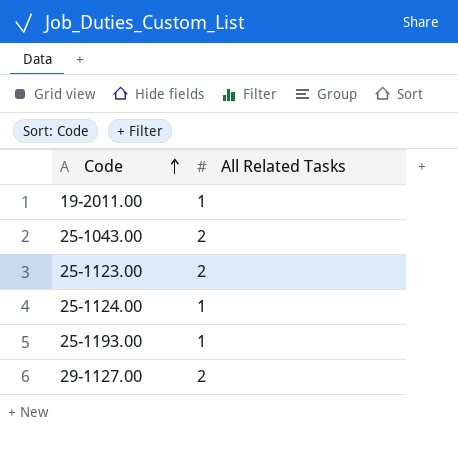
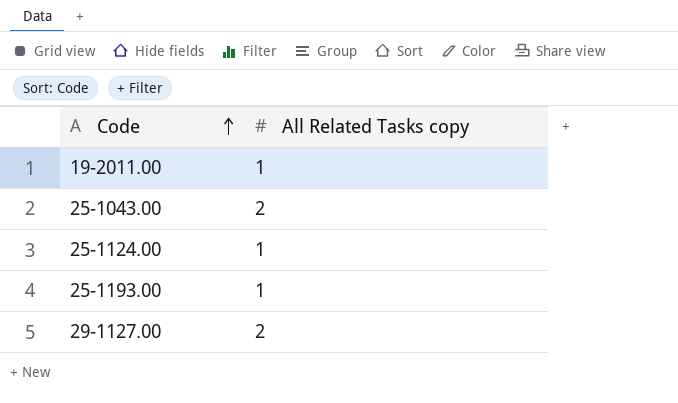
column name: All Related Tasks -> All Related Tasks copy
row 25-1123.00: 2 -> none

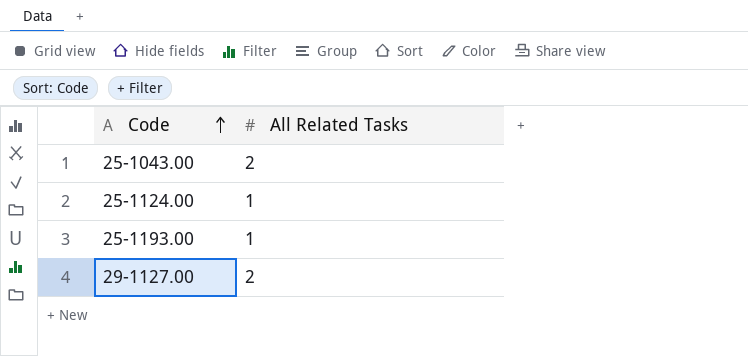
column name: All Related Tasks copy -> All Related Tasks
row 19-2011.00: 1 -> none

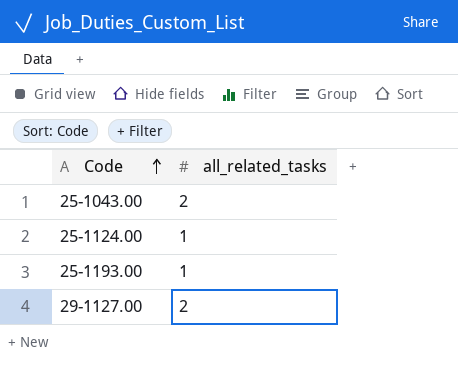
column name: All Related Tasks -> all_related_tasks

